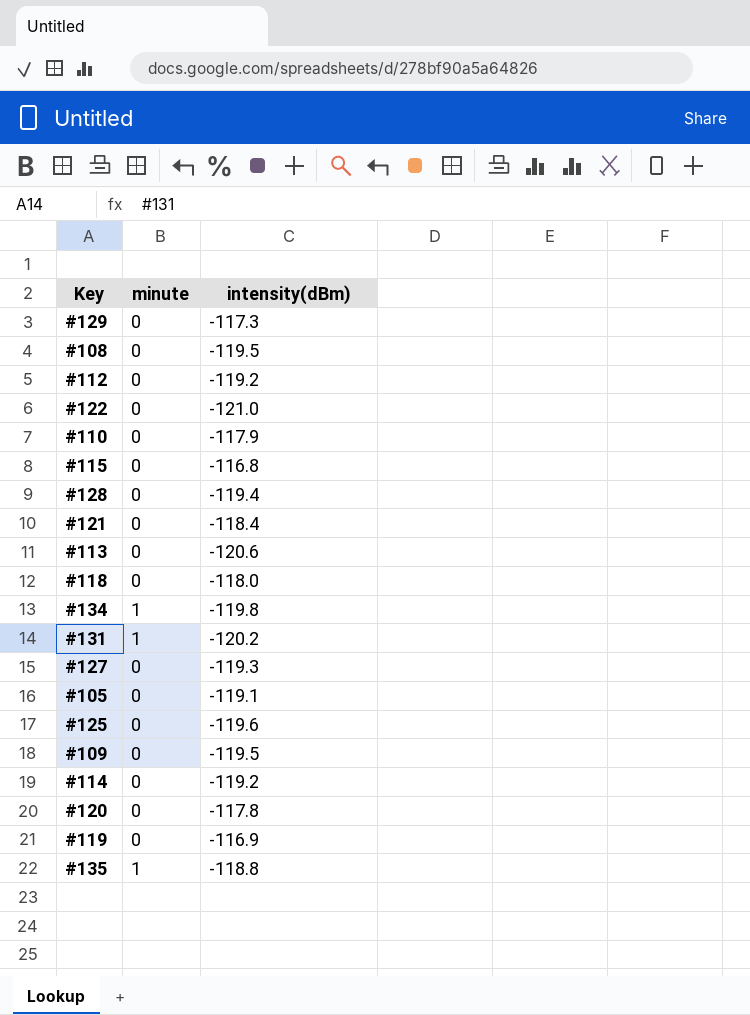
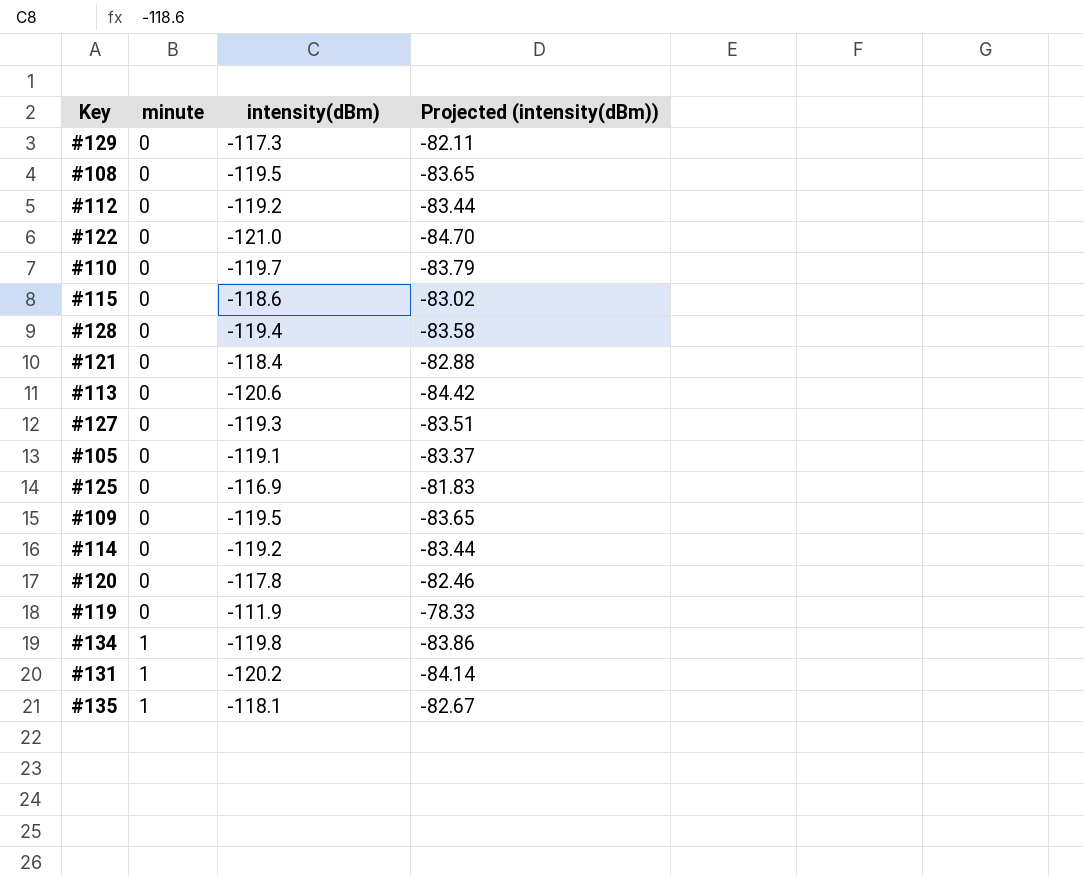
row order: none -> minute ascending
column Projected (intensity(dBm)) | formula: none -> [intensity(dBm)] * 0.7
row #118: 0 | -118.0 -> none
#110 | intensity(dBm): -117.9 -> -119.7
#115 | intensity(dBm): -116.8 -> -118.6
#125 | intensity(dBm): -119.6 -> -116.9
#119 | intensity(dBm): -116.9 -> -111.9
#135 | intensity(dBm): -118.8 -> -118.1

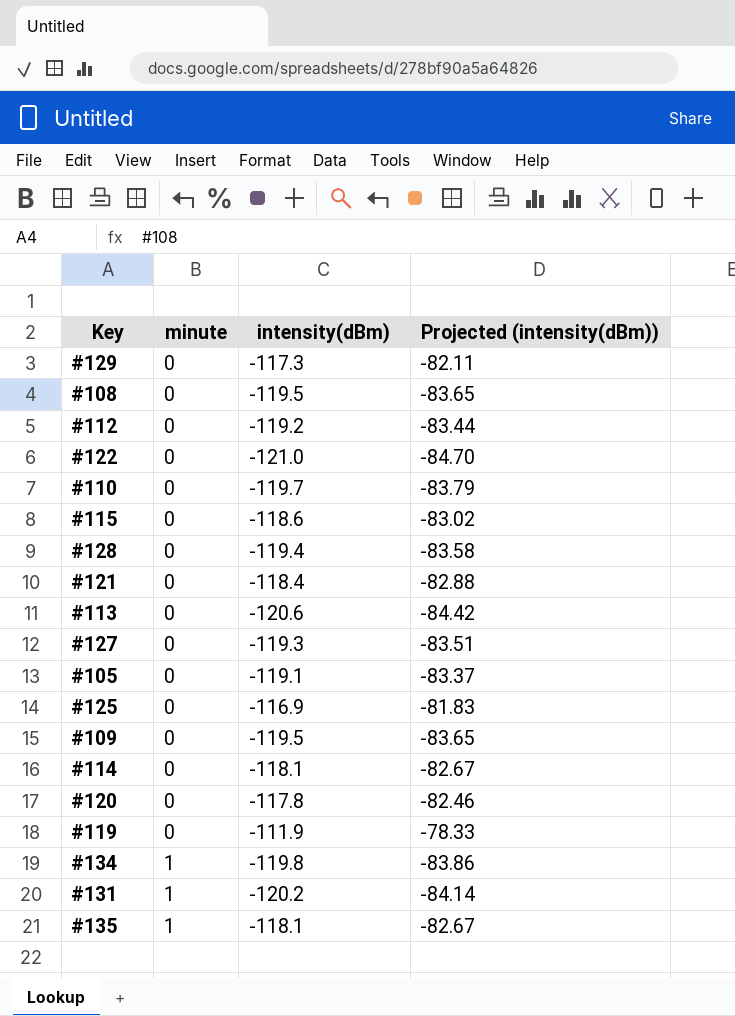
#114 | intensity(dBm): -119.2 -> -118.1
#114 | Projected (intensity(dBm)): -83.44 -> -82.67

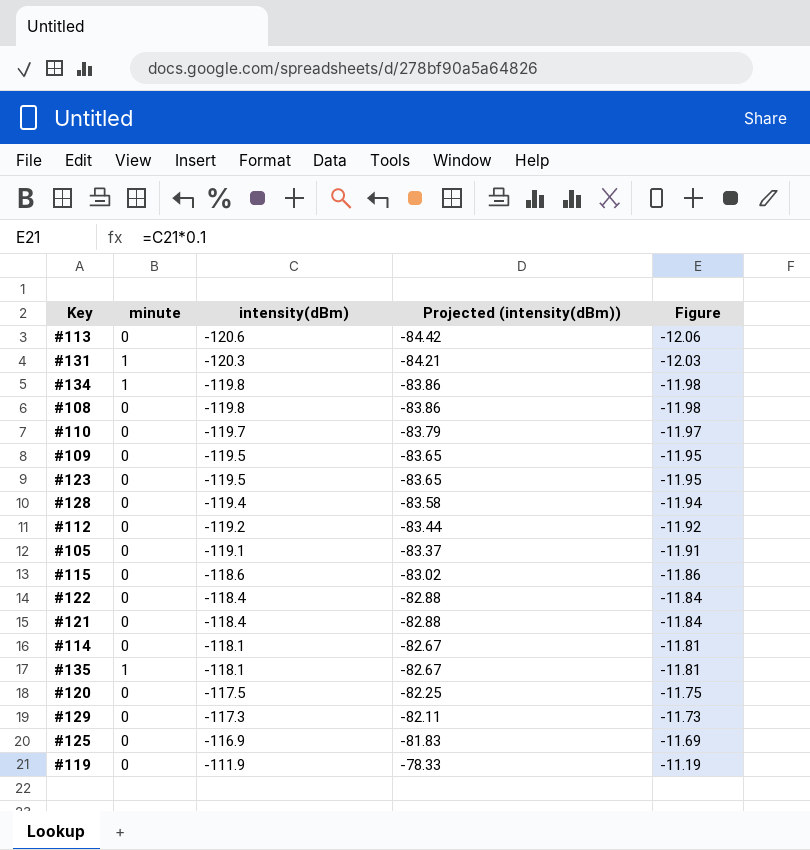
row order: minute ascending -> intensity(dBm) ascending
column Figure | formula: none -> [intensity(dBm)] * 0.1
row #127: 0 | -119.3 | -83.51 -> none
#131 | intensity(dBm): -120.2 -> -120.3
#131 | Projected (intensity(dBm)): -84.14 -> -84.21
#108 | intensity(dBm): -119.5 -> -119.8
#108 | Projected (intensity(dBm)): -83.65 -> -83.86
row #123: none -> 0 | -119.5 | -83.65 | -11.95
#122 | intensity(dBm): -121.0 -> -118.4
#122 | Projected (intensity(dBm)): -84.70 -> -82.88
#120 | intensity(dBm): -117.8 -> -117.5
#120 | Projected (intensity(dBm)): -82.46 -> -82.25

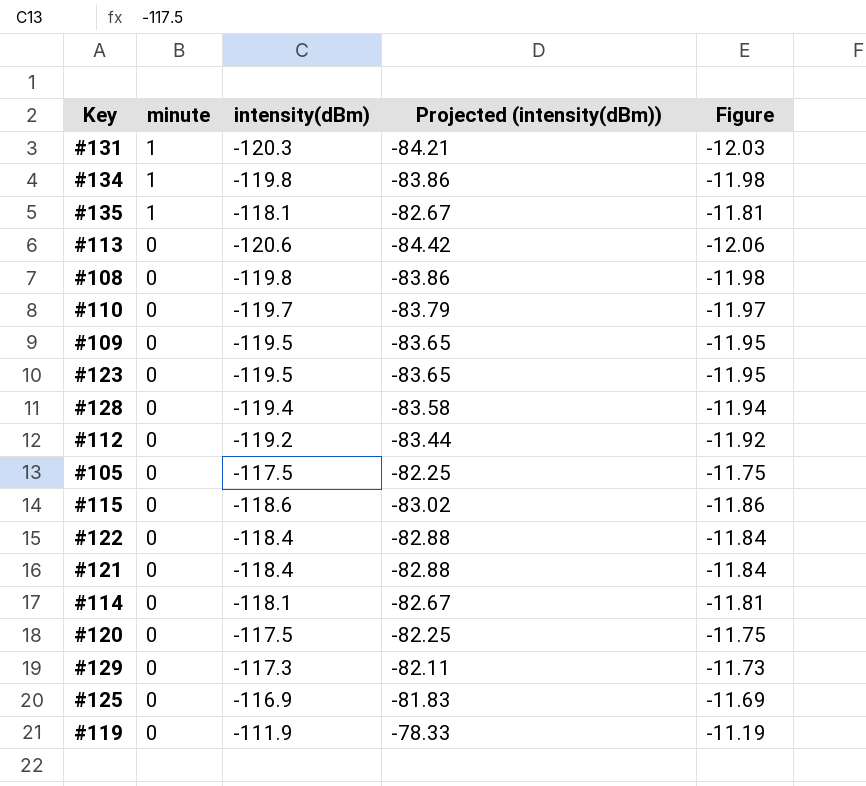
row order: intensity(dBm) ascending -> minute descending
#105 | intensity(dBm): -119.1 -> -117.5
#105 | Projected (intensity(dBm)): -83.37 -> -82.25
#105 | Figure: -11.91 -> -11.75

